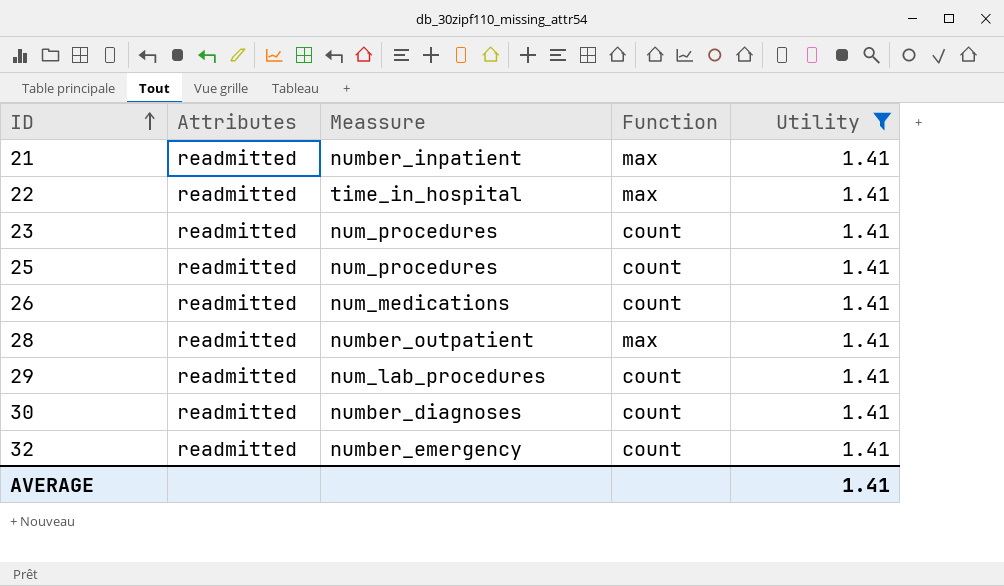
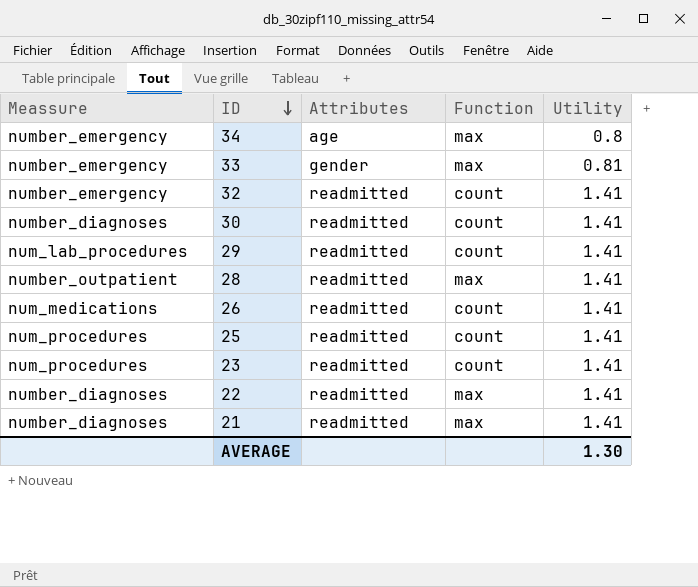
filter: Utility = 1.41 -> none
row order: ID ascending -> ID descending
column Meassure | position: 3 -> 1
22 | Meassure: time_in_hospital -> number_diagnoses
21 | Meassure: number_inpatient -> number_diagnoses
AVERAGE | Utility: 1.41 -> 1.30

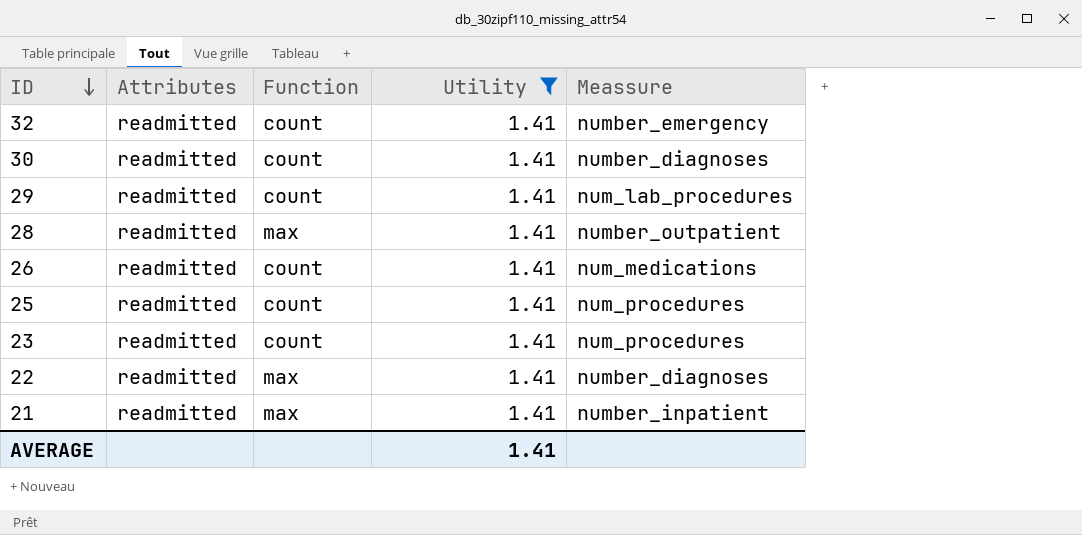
filter: none -> Utility = 1.41
column Meassure | position: 1 -> 5
21 | Meassure: number_diagnoses -> number_inpatient
AVERAGE | Utility: 1.30 -> 1.41

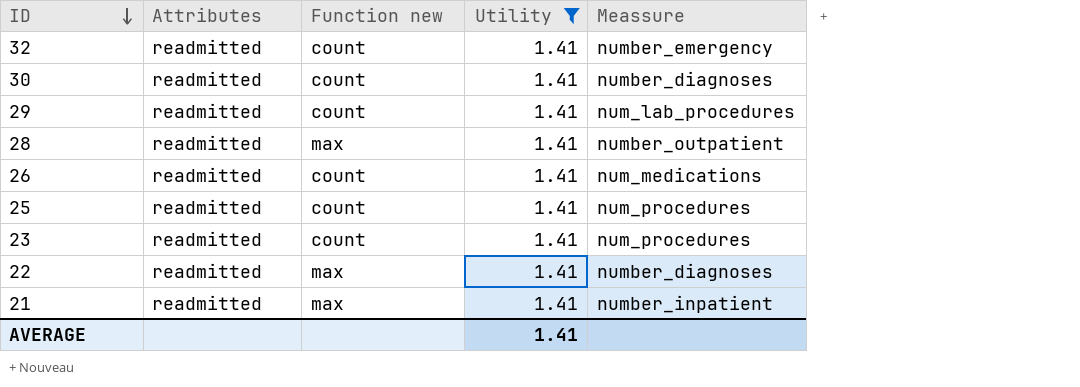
column name: Function -> Function new

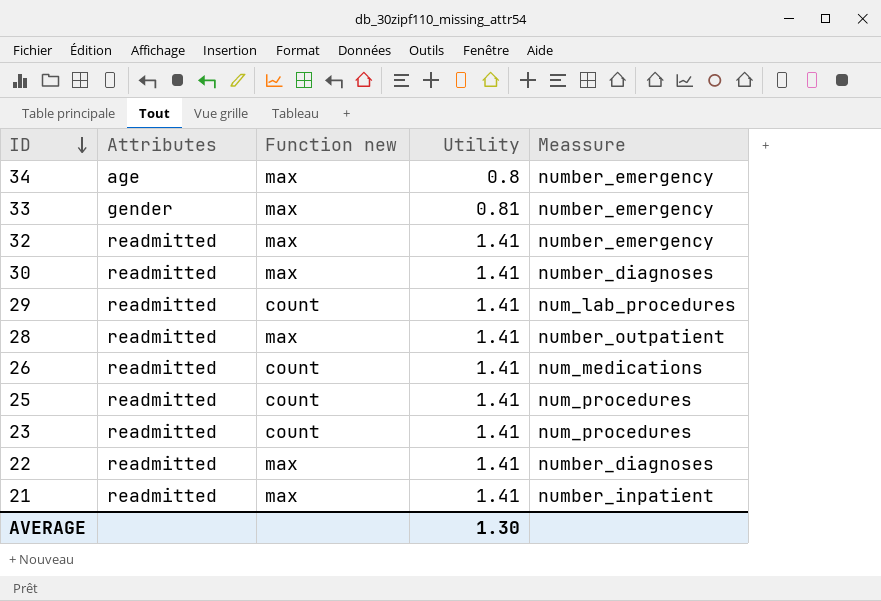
filter: Utility = 1.41 -> none
32 | Function new: count -> max
30 | Function new: count -> max
AVERAGE | Utility: 1.41 -> 1.30

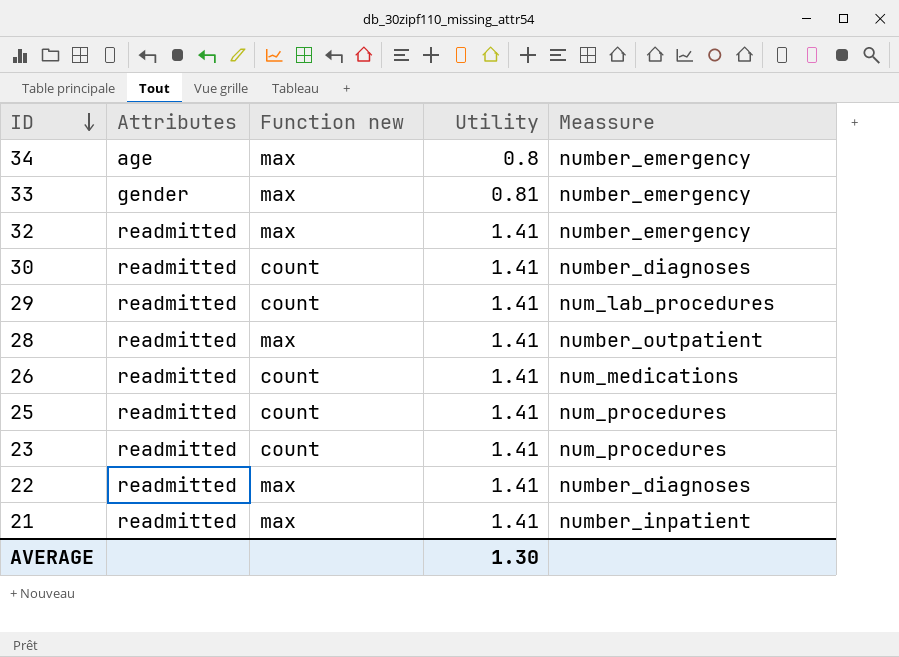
30 | Function new: max -> count

